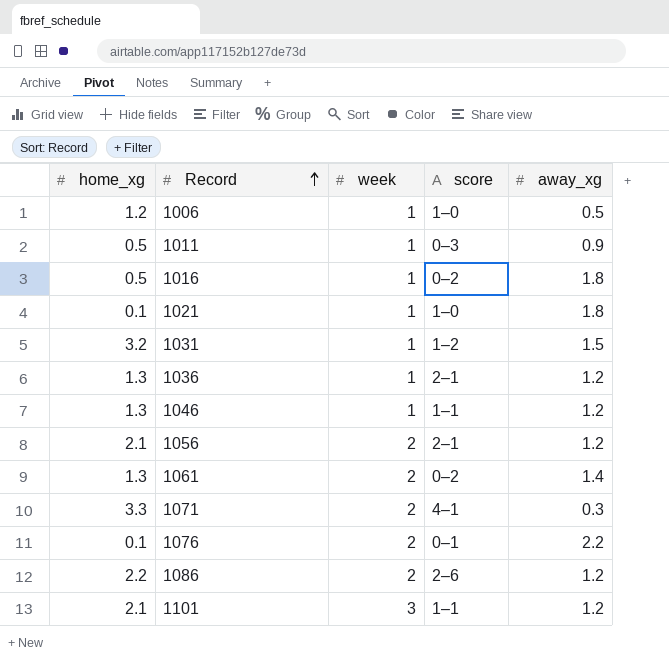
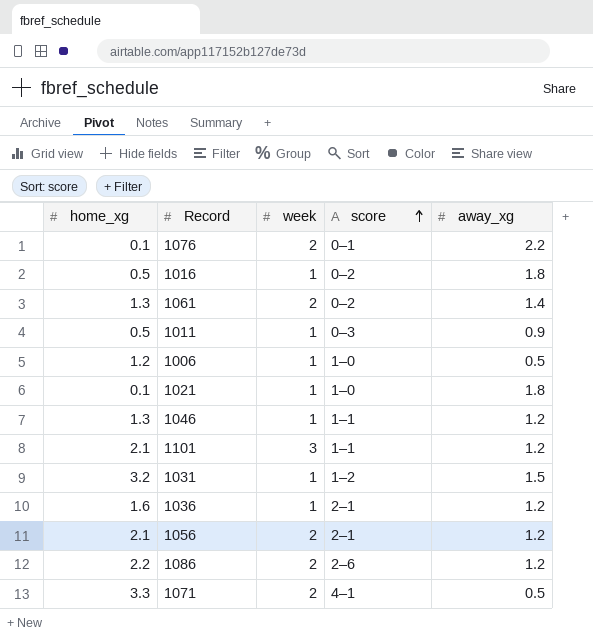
row order: Record ascending -> score ascending
1036 | home_xg: 1.3 -> 1.6
1071 | away_xg: 0.3 -> 0.5

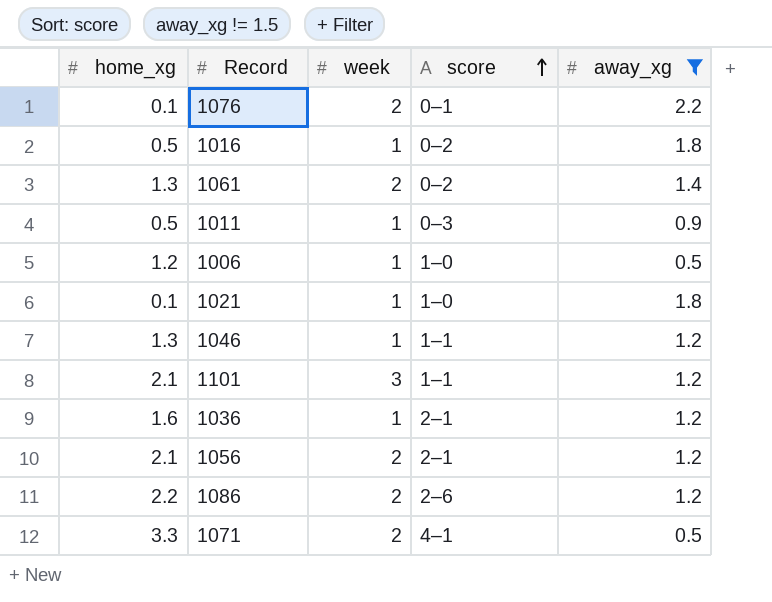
filter: none -> away_xg != 1.5

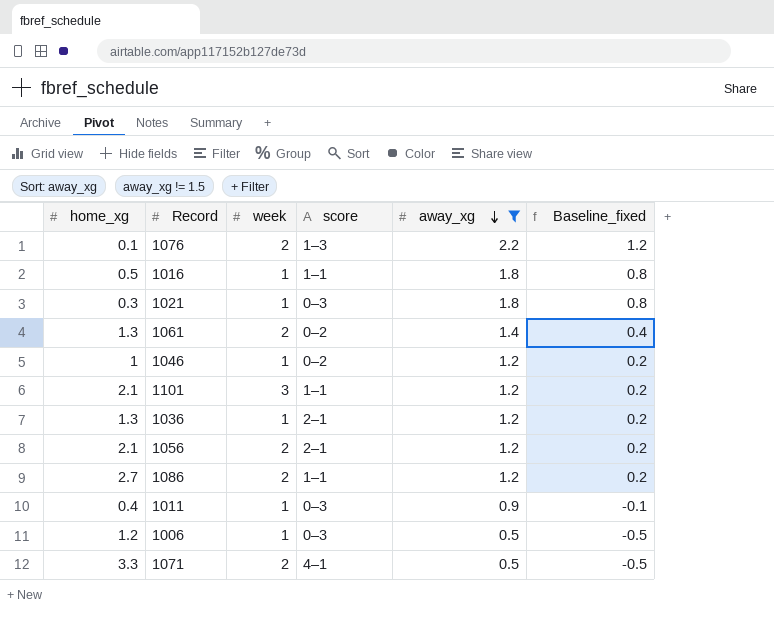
row order: score ascending -> away_xg descending
column Baseline_fixed | formula: none -> [away_xg] - 1
1076 | score: 0–1 -> 1–3
1016 | score: 0–2 -> 1–1
1021 | home_xg: 0.1 -> 0.3
1021 | score: 1–0 -> 0–3
1046 | home_xg: 1.3 -> 1
1046 | score: 1–1 -> 0–2
1036 | home_xg: 1.6 -> 1.3
1086 | home_xg: 2.2 -> 2.7
1086 | score: 2–6 -> 1–1
1011 | home_xg: 0.5 -> 0.4
1006 | score: 1–0 -> 0–3

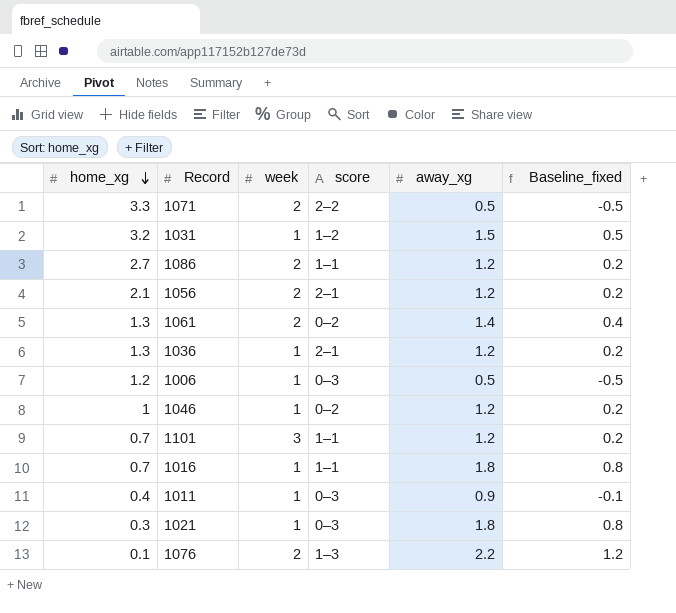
filter: away_xg != 1.5 -> none
row order: away_xg descending -> home_xg descending
1071 | score: 4–1 -> 2–2
1101 | home_xg: 2.1 -> 0.7
1016 | home_xg: 0.5 -> 0.7

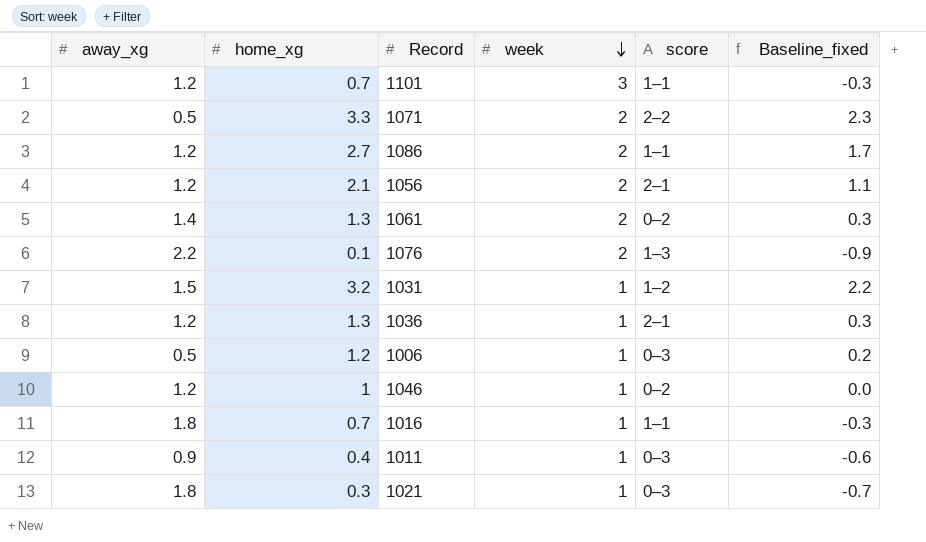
row order: home_xg descending -> week descending
column away_xg | position: 5 -> 1
column Baseline_fixed | formula: [away_xg] - 1 -> [home_xg] - 1

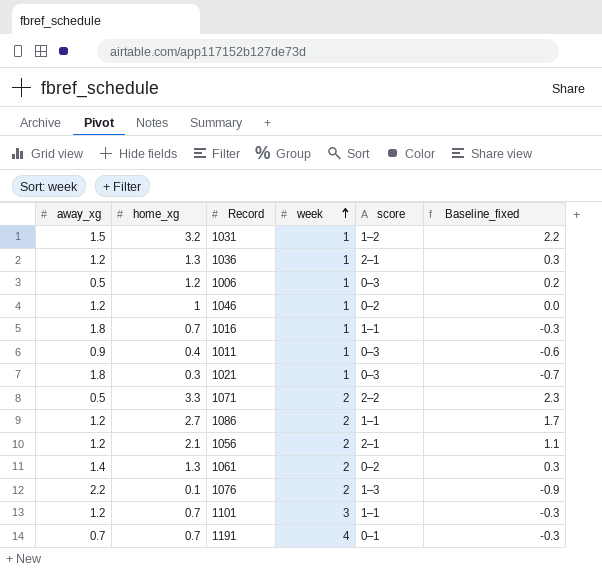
row order: week descending -> week ascending
row 1191: none -> 0.7 | 0.7 | 4 | 0–1 | -0.3

